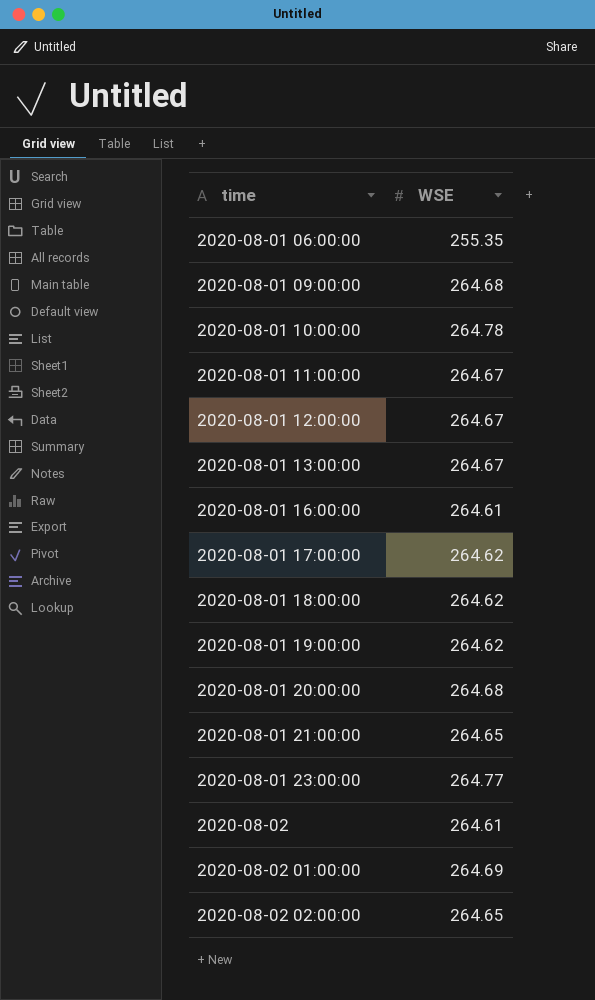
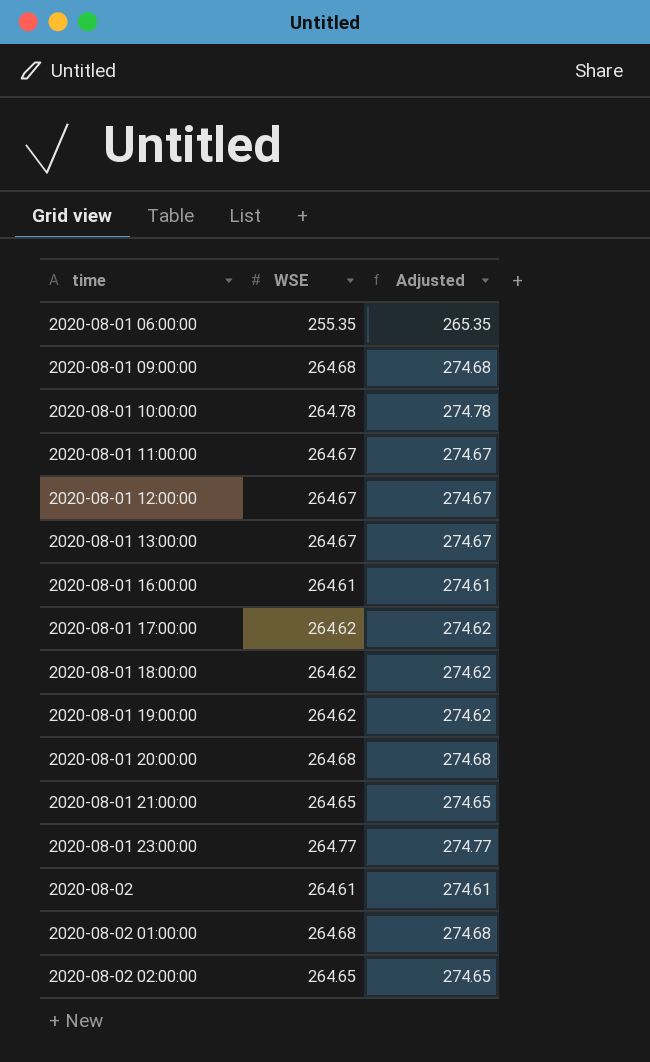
column Adjusted | formula: none -> [WSE] + 10
2020-08-02 01:00:00 | WSE: 264.69 -> 264.68

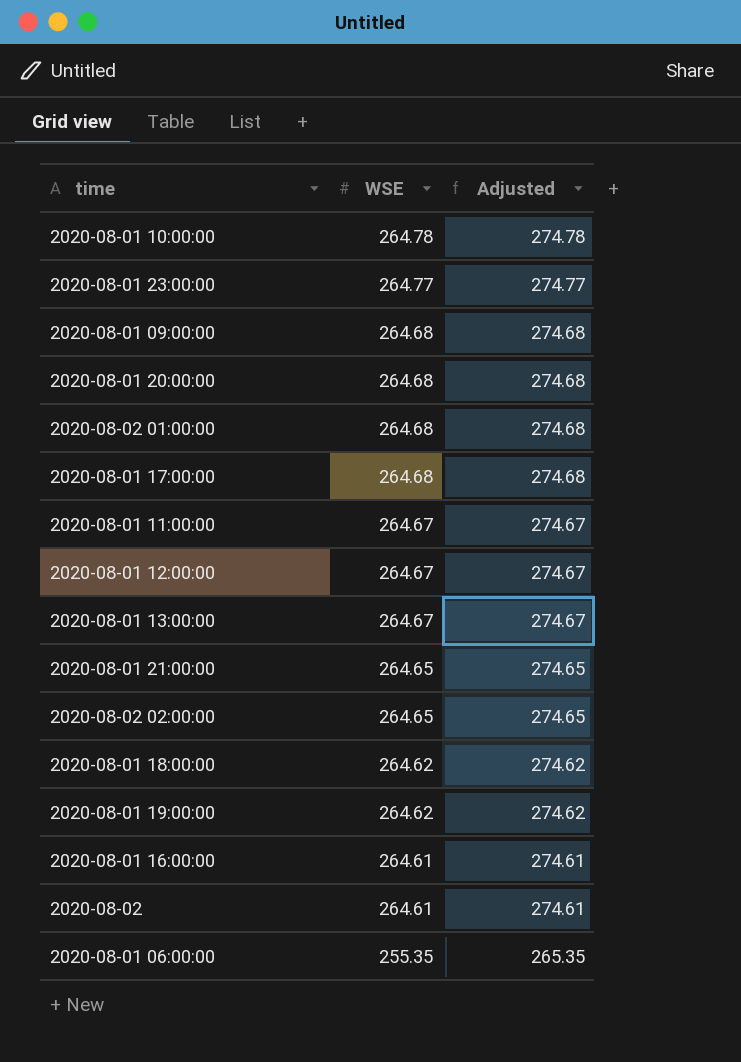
row order: time ascending -> WSE descending
2020-08-01 17:00:00 | WSE: 264.62 -> 264.68
2020-08-01 17:00:00 | Adjusted: 274.62 -> 274.68

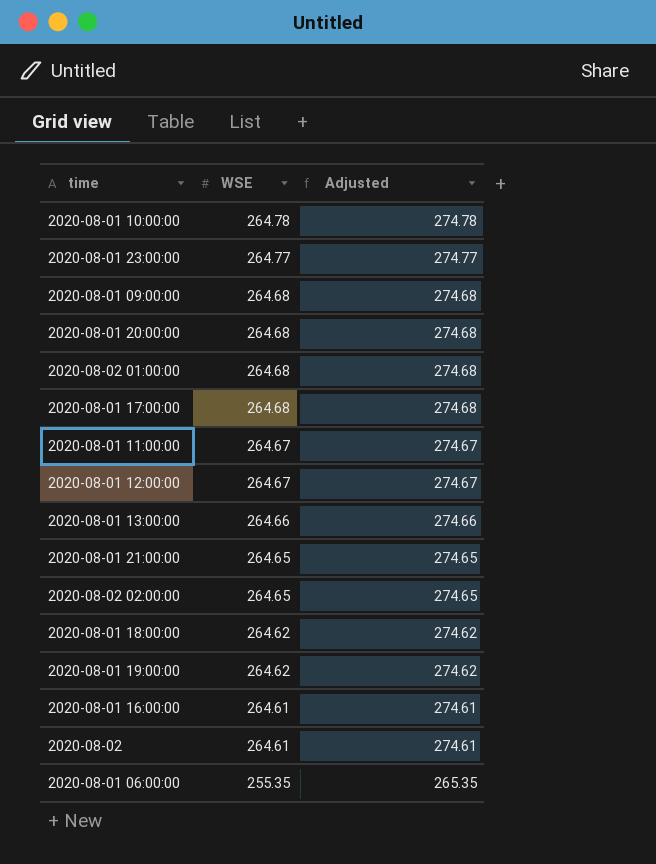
2020-08-01 13:00:00 | WSE: 264.67 -> 264.66
2020-08-01 13:00:00 | Adjusted: 274.67 -> 274.66

